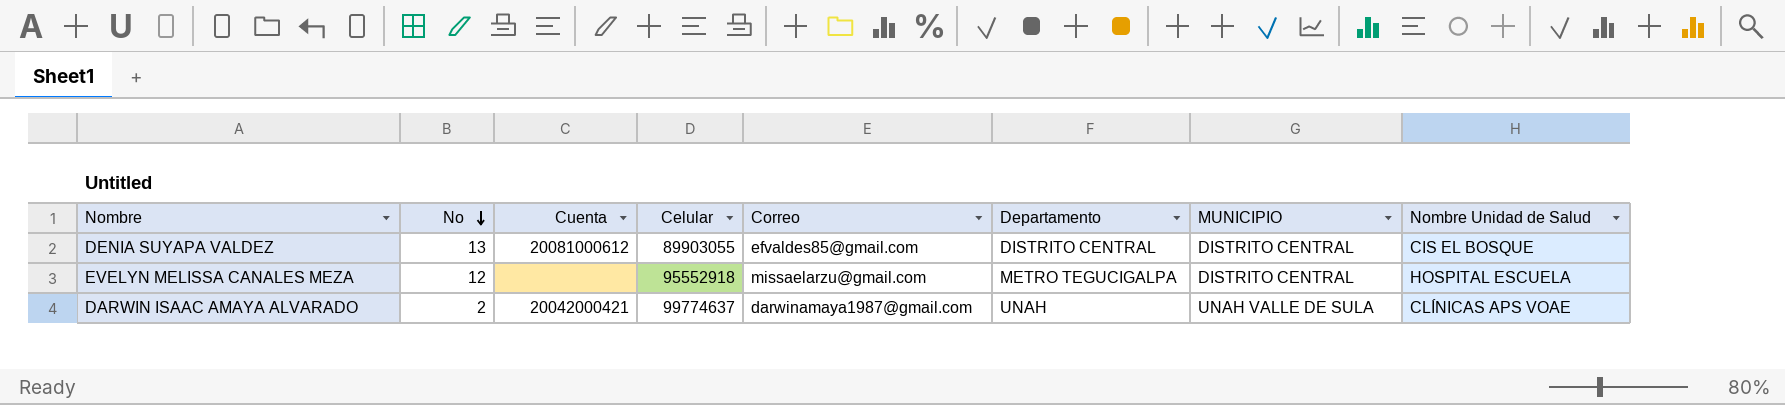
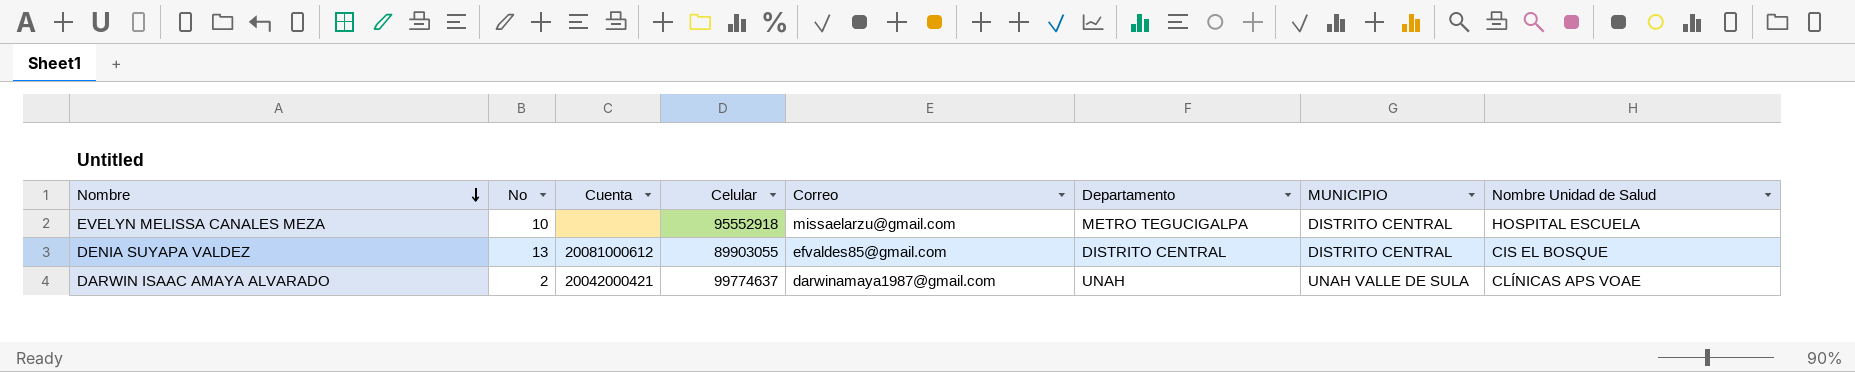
row order: No descending -> Nombre descending
EVELYN MELISSA CANALES MEZA | No: 12 -> 10

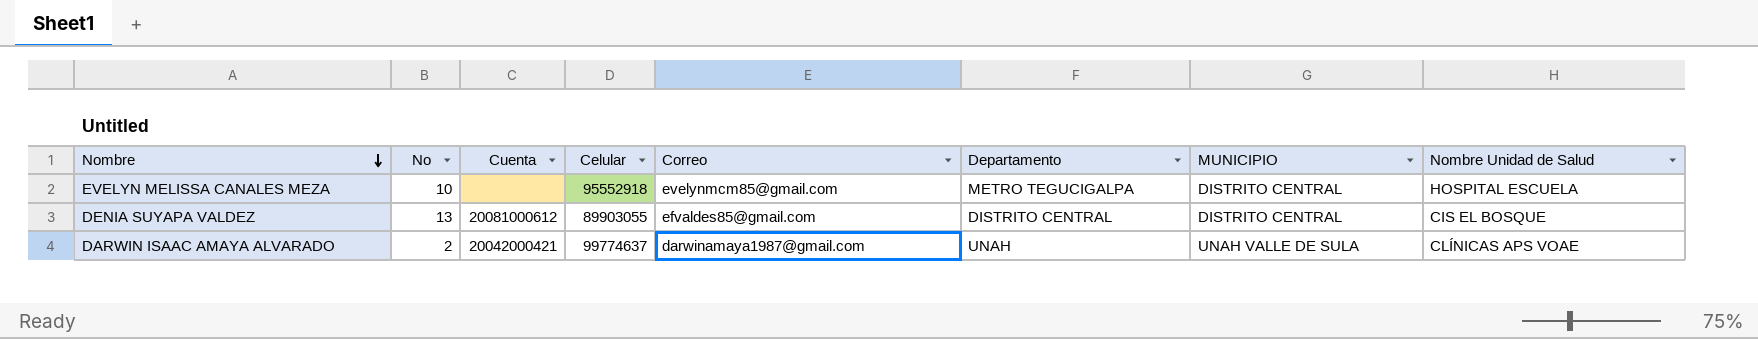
EVELYN MELISSA CANALES MEZA | Correo: missaelarzu@gmail.com -> evelynmcm85@gmail.com

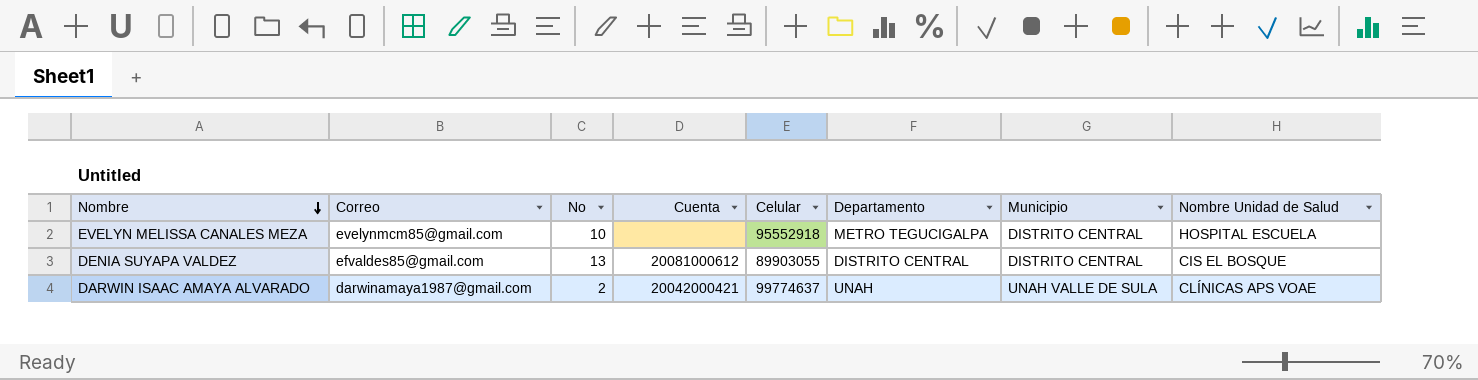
column Correo | position: 5 -> 2
column name: MUNICIPIO -> Municipio

